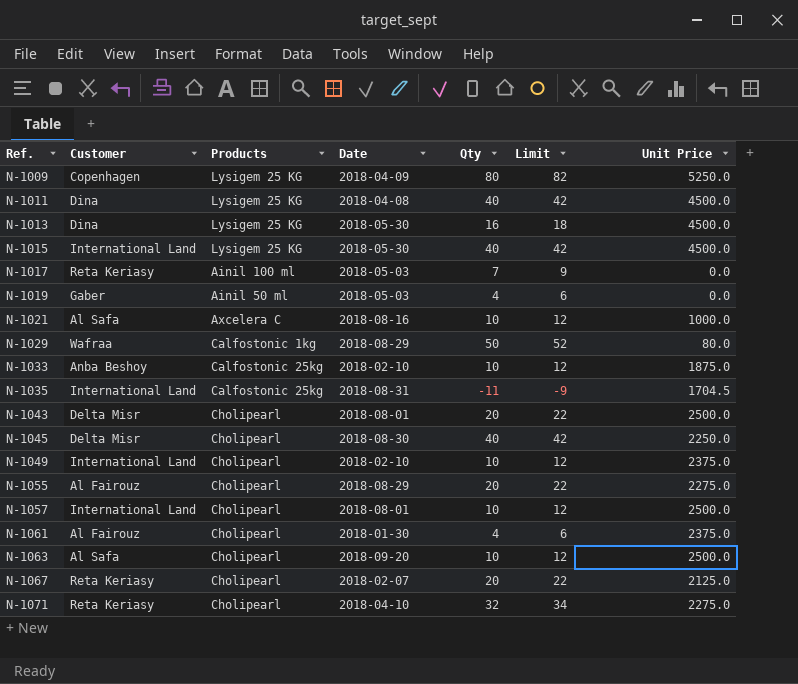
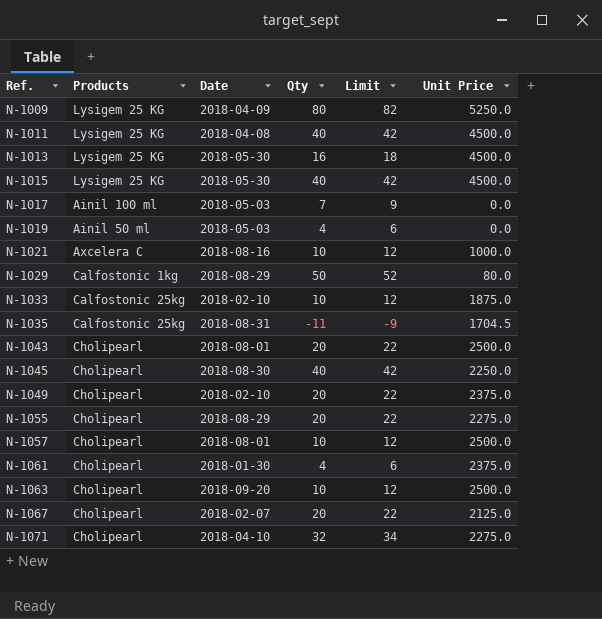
column Customer | position: 2 -> none
N-1049 | Qty: 10 -> 20
N-1049 | Limit: 12 -> 22

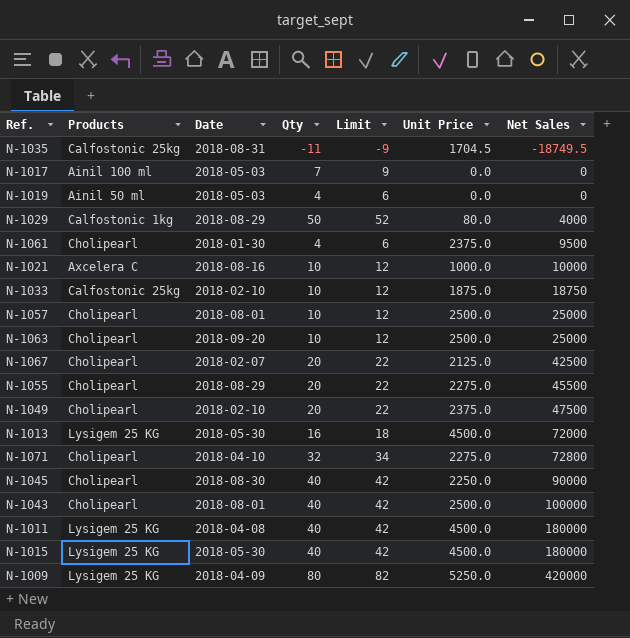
row order: Ref. ascending -> Net Sales ascending
column Net Sales | formula: none -> [Qty] * [Unit Price]
N-1043 | Qty: 20 -> 40
N-1043 | Limit: 22 -> 42

